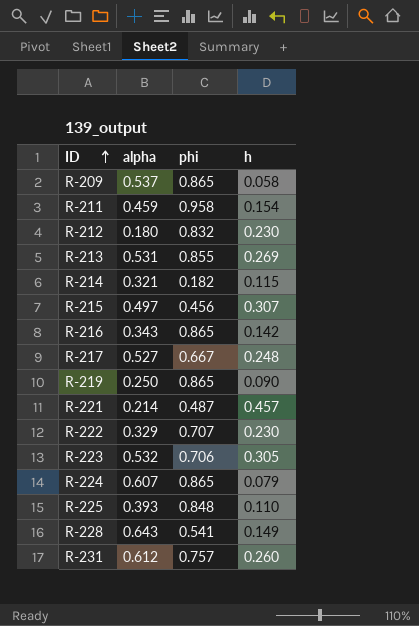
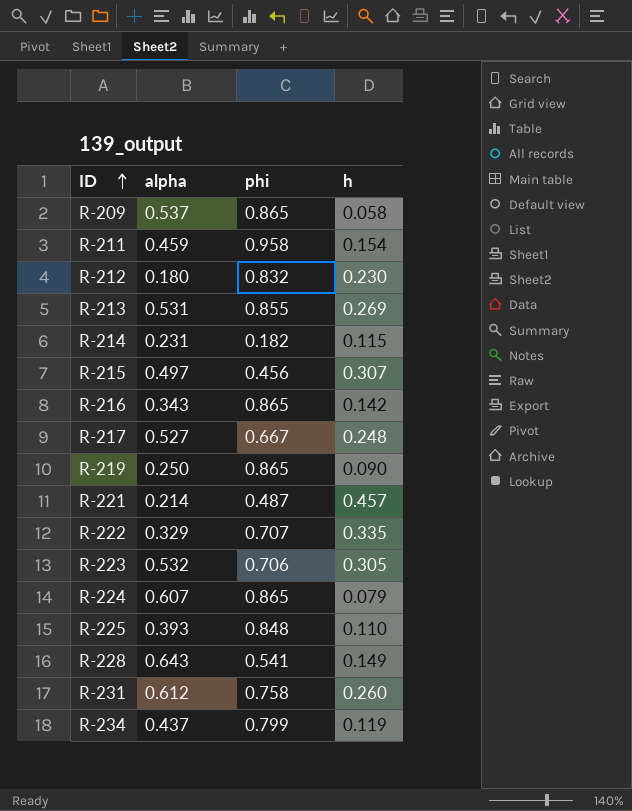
R-214 | alpha: 0.321 -> 0.231
R-222 | h: 0.230 -> 0.335
R-231 | phi: 0.757 -> 0.758
row R-234: none -> 0.437 | 0.799 | 0.119

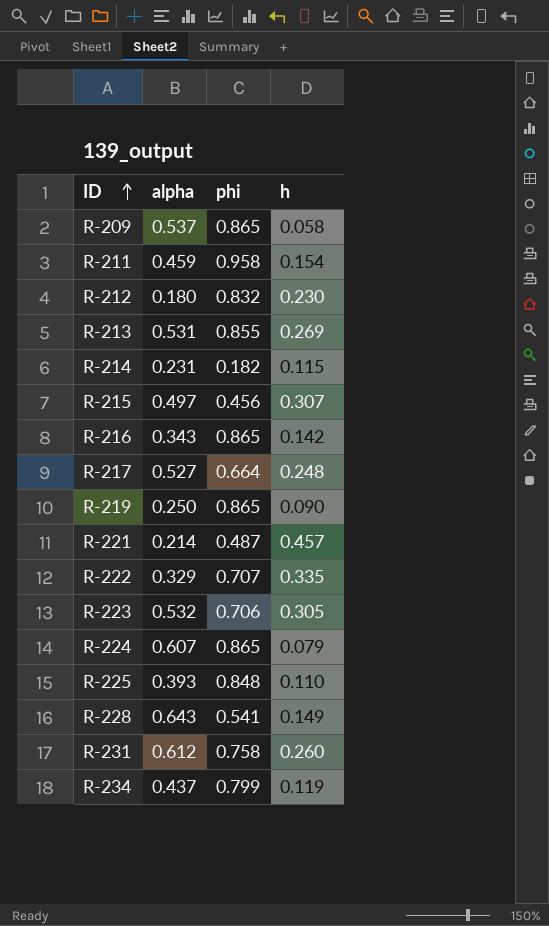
R-217 | phi: 0.667 -> 0.664

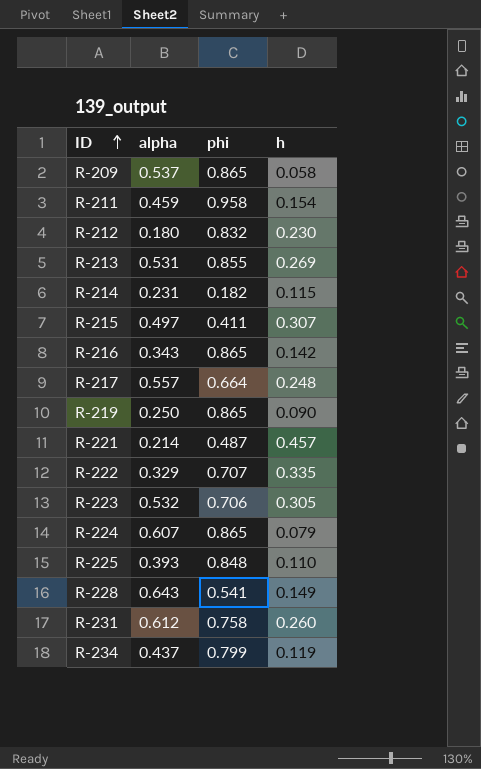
R-215 | phi: 0.456 -> 0.411
R-217 | alpha: 0.527 -> 0.557

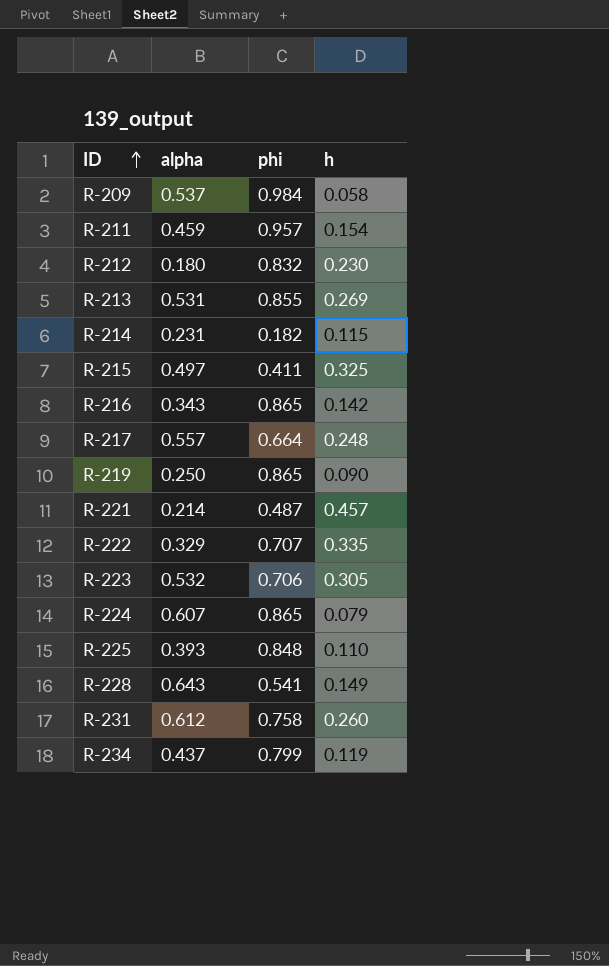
R-209 | phi: 0.865 -> 0.984
R-211 | phi: 0.958 -> 0.957
R-215 | h: 0.307 -> 0.325

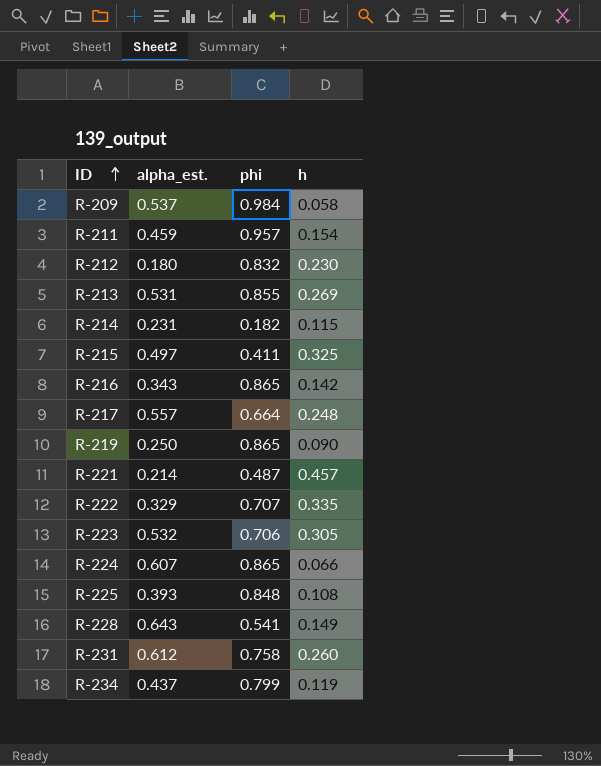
column name: alpha -> alpha_est.
R-224 | h: 0.079 -> 0.066
R-225 | h: 0.110 -> 0.108

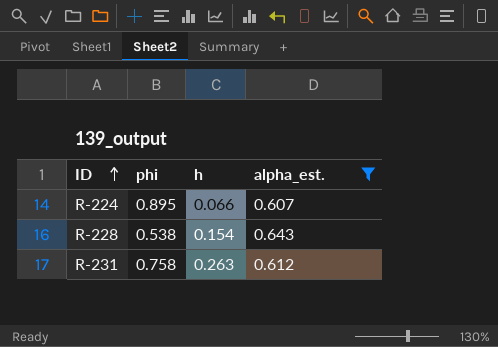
filter: none -> alpha_est. >= 0.607
column alpha_est. | position: 2 -> 4
R-224 | phi: 0.865 -> 0.895
R-228 | phi: 0.541 -> 0.538
R-228 | h: 0.149 -> 0.154
R-231 | h: 0.260 -> 0.263

